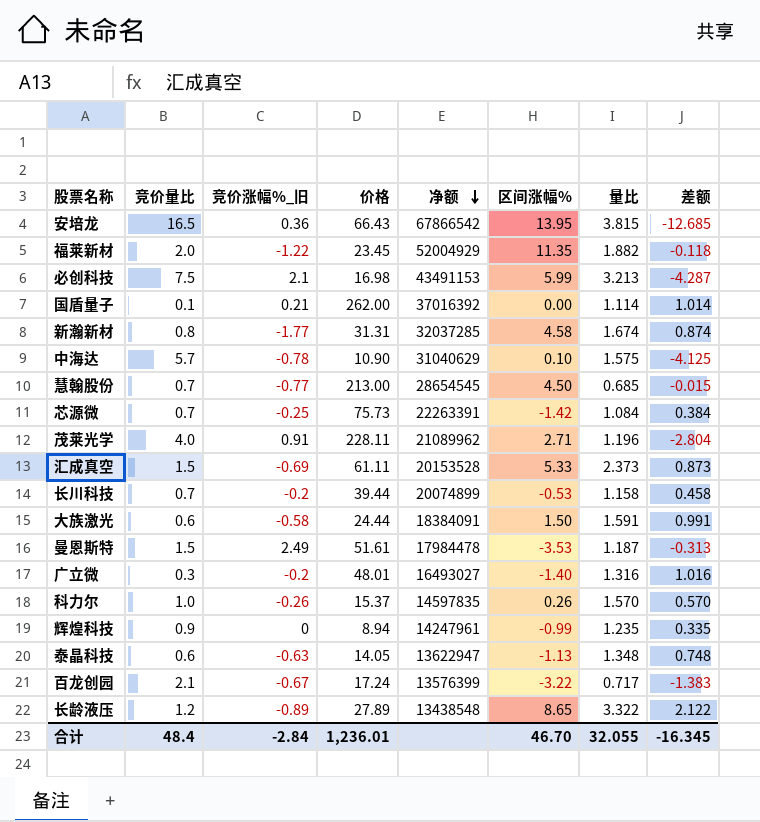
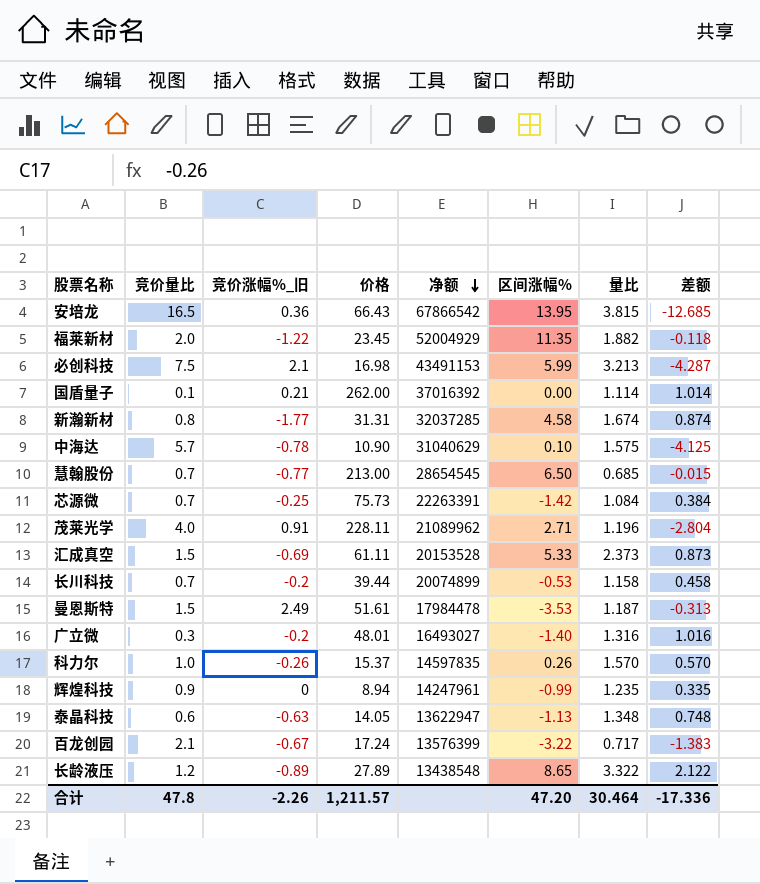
row 大族激光: 0.6 | -0.58 | 24.44 | 18384091 | 1.50 | 1.591 | 0.991 -> none
慧翰股份 | 区间涨幅%: 4.50 -> 6.50
合计 | 竞价量比: 48.4 -> 47.8
合计 | 竞价涨幅%_旧: -2.84 -> -2.26
合计 | 价格: 1,236.01 -> 1,211.57
合计 | 区间涨幅%: 46.70 -> 47.20
合计 | 量比: 32.055 -> 30.464
合计 | 差额: -16.345 -> -17.336

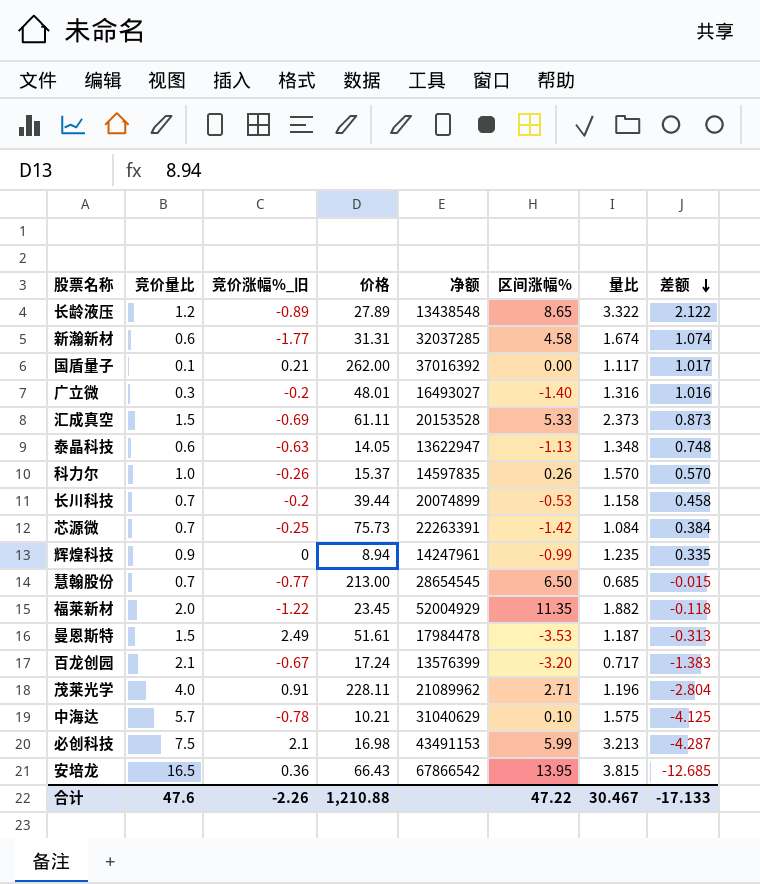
row order: 净额 descending -> 差额 descending
新瀚新材 | 竞价量比: 0.8 -> 0.6
新瀚新材 | 差额: 0.874 -> 1.074
国盾量子 | 量比: 1.114 -> 1.117
国盾量子 | 差额: 1.014 -> 1.017
百龙创园 | 区间涨幅%: -3.22 -> -3.20
中海达 | 价格: 10.90 -> 10.21
合计 | 竞价量比: 47.8 -> 47.6
合计 | 价格: 1,211.57 -> 1,210.88
合计 | 区间涨幅%: 47.20 -> 47.22
合计 | 量比: 30.464 -> 30.467
合计 | 差额: -17.336 -> -17.133

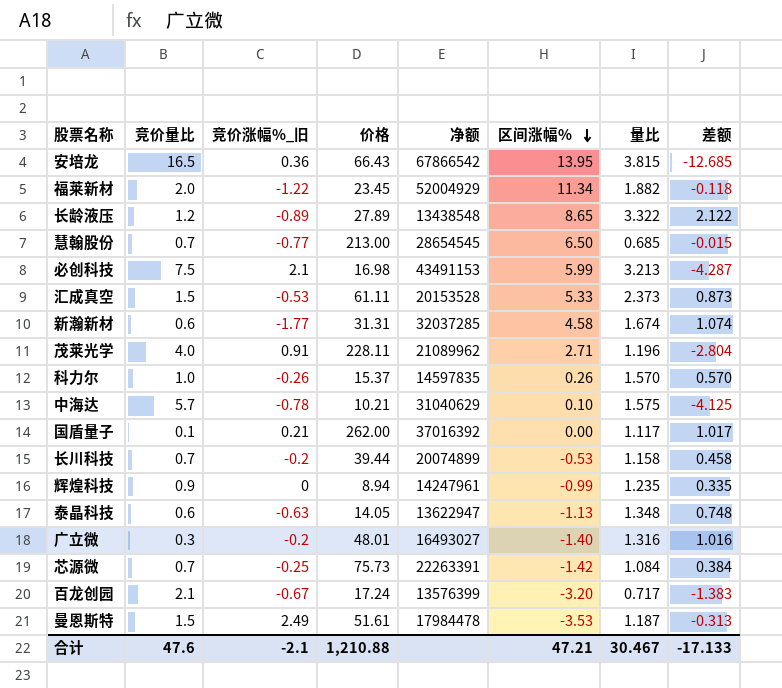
row order: 差额 descending -> 区间涨幅% descending
福莱新材 | 区间涨幅%: 11.35 -> 11.34
汇成真空 | 竞价涨幅%_旧: -0.69 -> -0.53
合计 | 竞价涨幅%_旧: -2.26 -> -2.1
合计 | 区间涨幅%: 47.22 -> 47.21

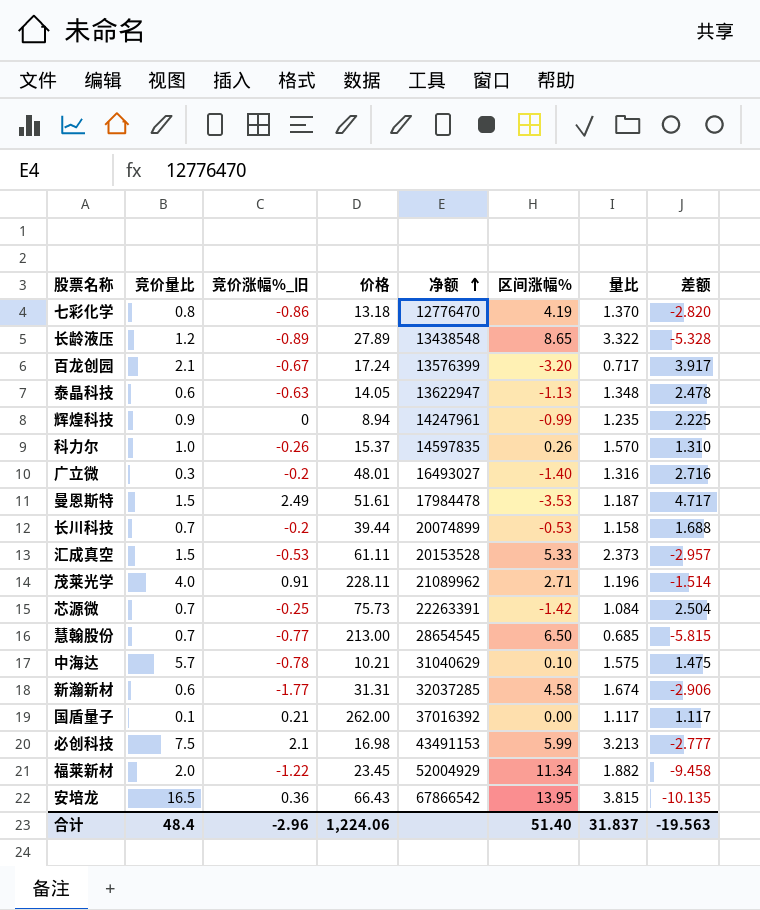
row order: 区间涨幅% descending -> 净额 ascending
column 差额 | formula: [量比] - [竞价量比] -> [量比] - [区间涨幅%]
row 七彩化学: none -> 0.8 | -0.86 | 13.18 | 12776470 | 4.19 | 1.370 | -2.820
合计 | 竞价量比: 47.6 -> 48.4
合计 | 竞价涨幅%_旧: -2.1 -> -2.96
合计 | 价格: 1,210.88 -> 1,224.06
合计 | 区间涨幅%: 47.21 -> 51.40
合计 | 量比: 30.467 -> 31.837
合计 | 差额: -17.133 -> -19.563

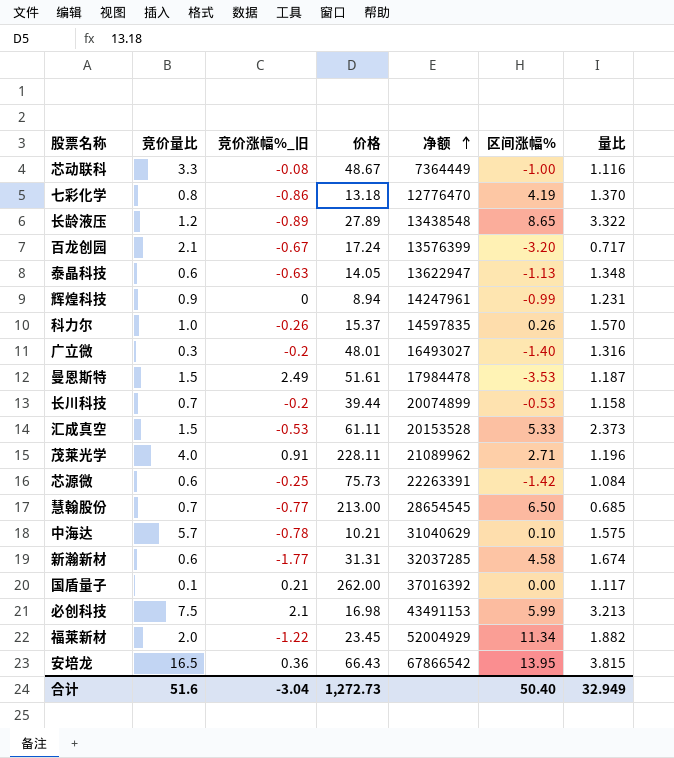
column 差额 | formula: [量比] - [区间涨幅%] -> none
row 芯动联科: none -> 3.3 | -0.08 | 48.67 | 7364449 | -1.00 | 1.116
辉煌科技 | 量比: 1.235 -> 1.231
芯源微 | 竞价量比: 0.7 -> 0.6
合计 | 竞价量比: 48.4 -> 51.6
合计 | 竞价涨幅%_旧: -2.96 -> -3.04
合计 | 价格: 1,224.06 -> 1,272.73
合计 | 区间涨幅%: 51.40 -> 50.40
合计 | 量比: 31.837 -> 32.949

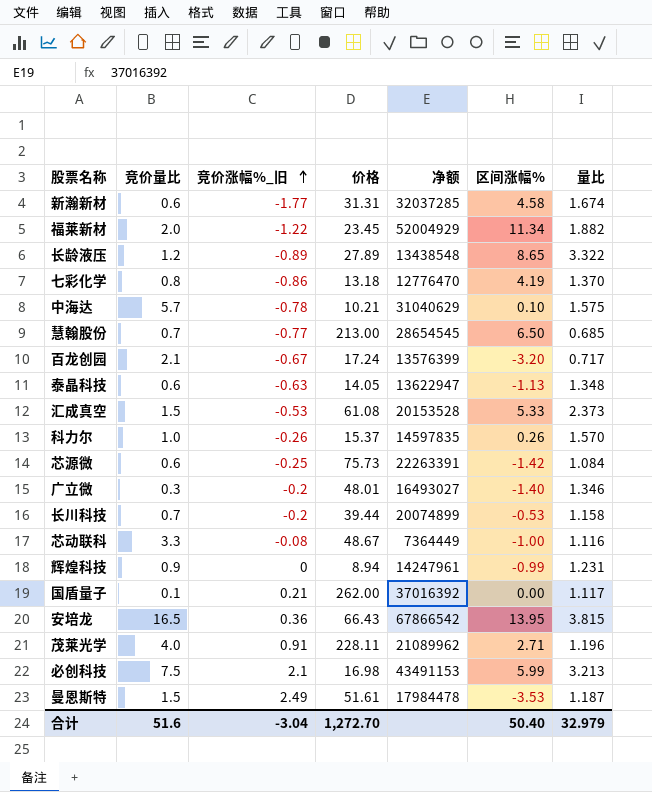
row order: 净额 ascending -> 竞价涨幅%_旧 ascending
汇成真空 | 价格: 61.11 -> 61.08
广立微 | 量比: 1.316 -> 1.346
合计 | 价格: 1,272.73 -> 1,272.70
合计 | 量比: 32.949 -> 32.979

